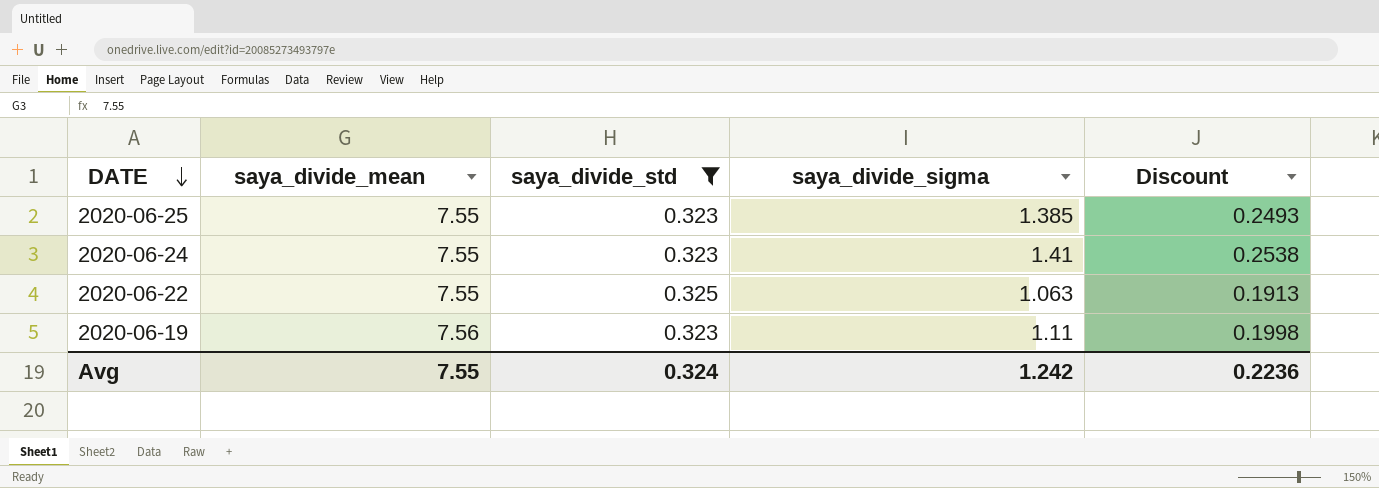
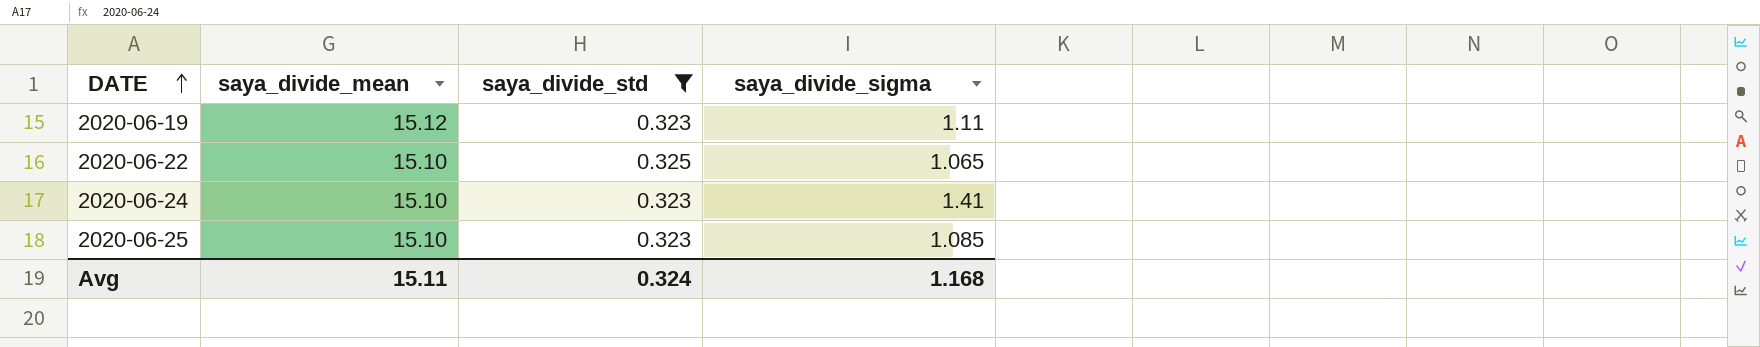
row order: DATE descending -> DATE ascending
column Discount | formula: [saya_divide_sigma] * 0.18 -> none
2020-06-19 | saya_divide_mean: 7.56 -> 15.12
2020-06-22 | saya_divide_mean: 7.55 -> 15.10
2020-06-22 | saya_divide_sigma: 1.063 -> 1.065
2020-06-24 | saya_divide_mean: 7.55 -> 15.10
2020-06-25 | saya_divide_mean: 7.55 -> 15.10
2020-06-25 | saya_divide_sigma: 1.385 -> 1.085
Avg | saya_divide_mean: 7.55 -> 15.11
Avg | saya_divide_sigma: 1.242 -> 1.168

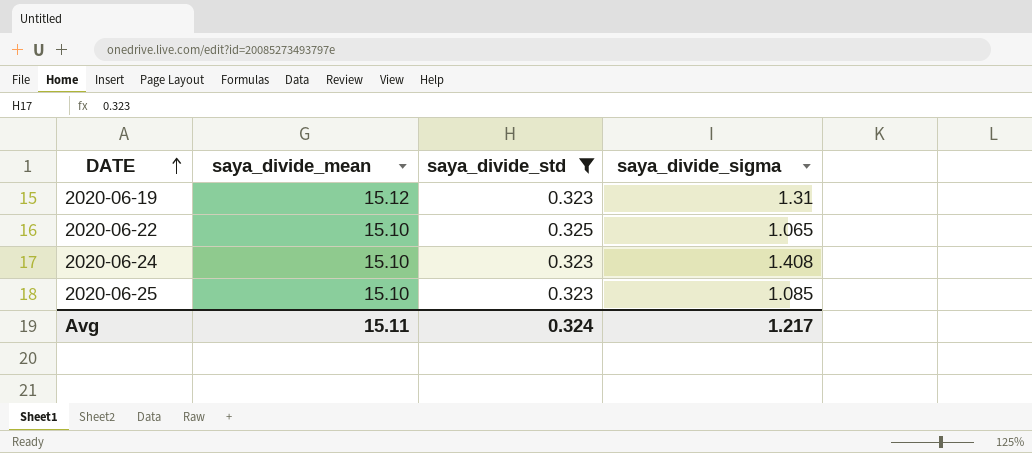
2020-06-19 | saya_divide_sigma: 1.11 -> 1.31
2020-06-24 | saya_divide_sigma: 1.41 -> 1.408
Avg | saya_divide_sigma: 1.168 -> 1.217

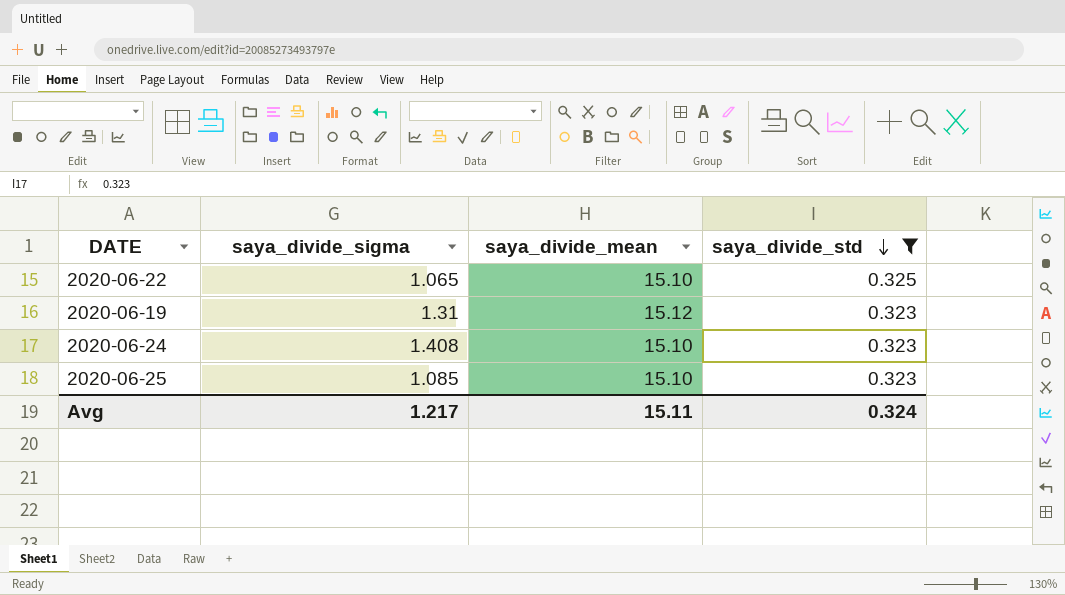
row order: DATE ascending -> saya_divide_std descending
column saya_divide_sigma | position: 4 -> 2

